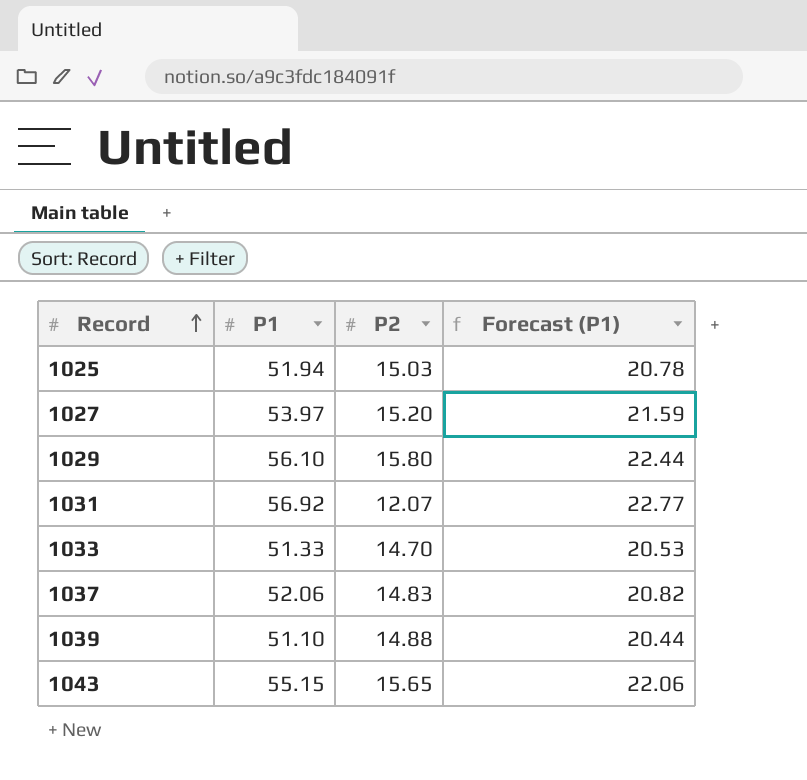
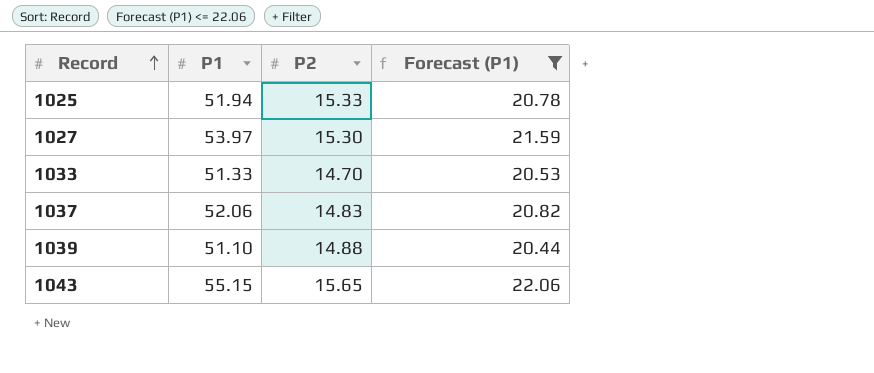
filter: none -> Forecast (P1) <= 22.06
1025 | P2: 15.03 -> 15.33
1027 | P2: 15.20 -> 15.30

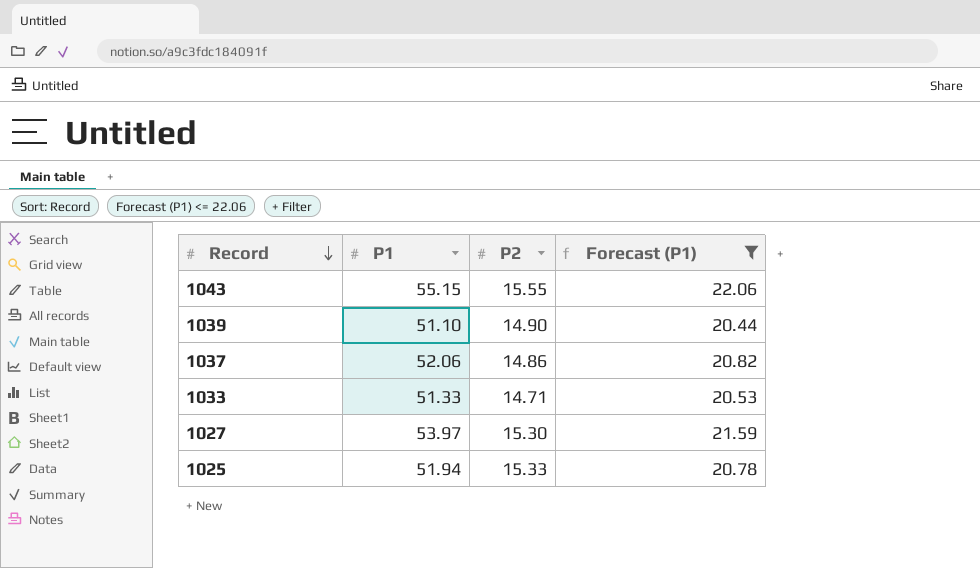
row order: Record ascending -> Record descending
1043 | P2: 15.65 -> 15.55
1039 | P2: 14.88 -> 14.90
1037 | P2: 14.83 -> 14.86
1033 | P2: 14.70 -> 14.71

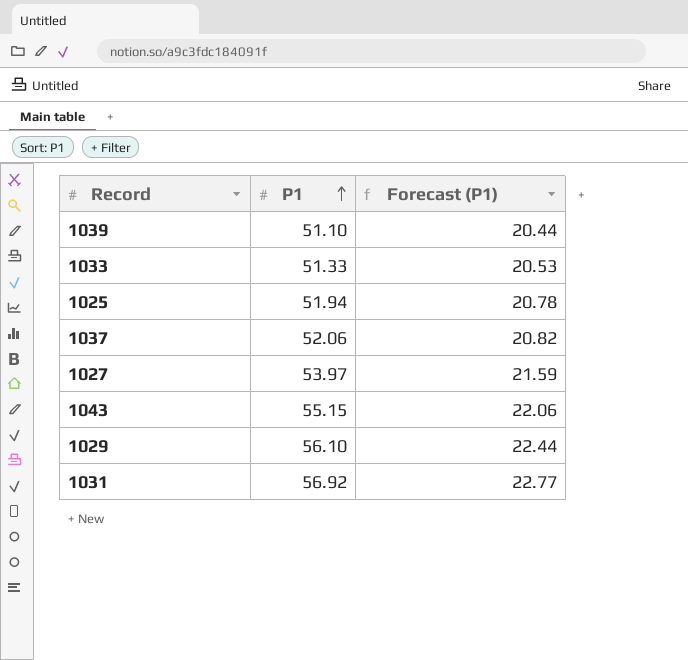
filter: Forecast (P1) <= 22.06 -> none
row order: Record descending -> P1 ascending
column P2 | position: 3 -> none

